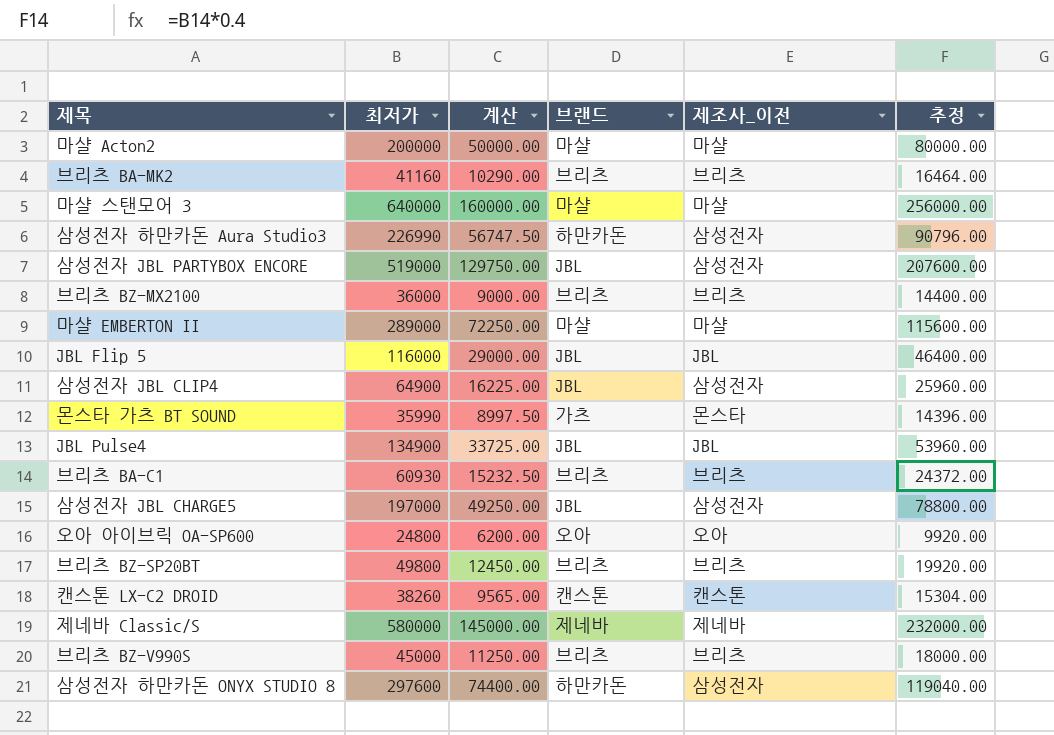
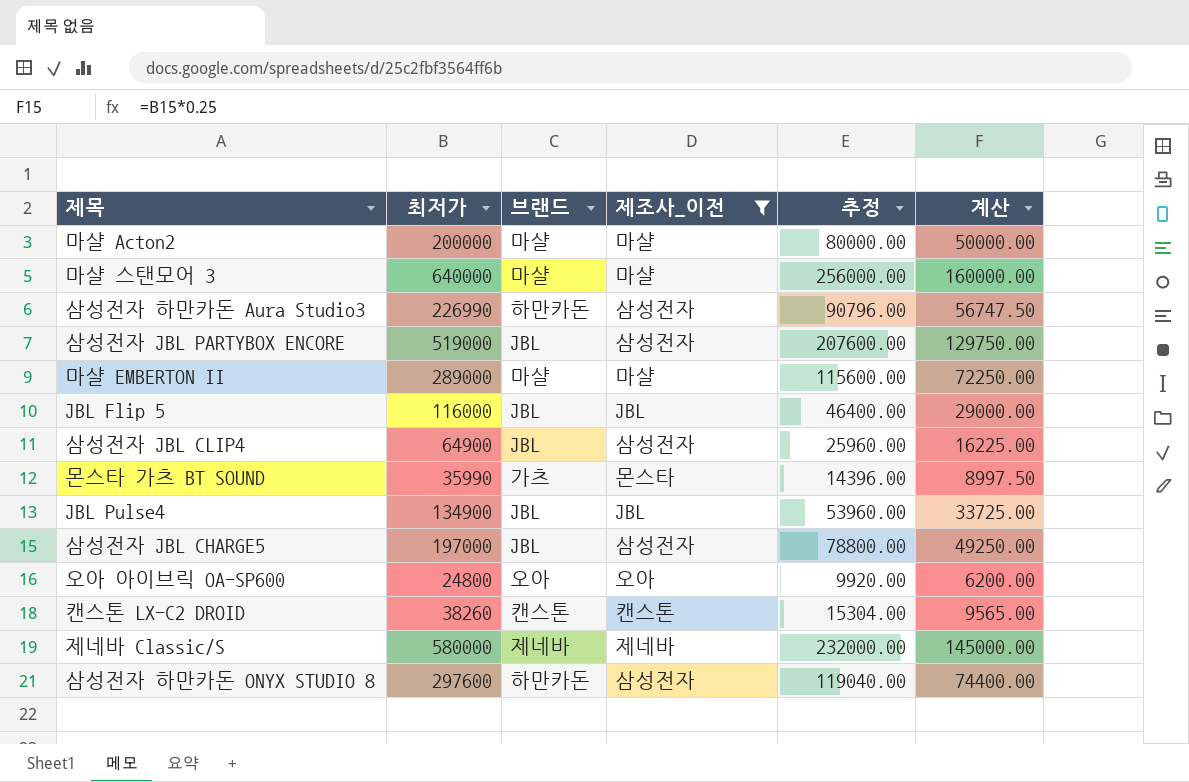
filter: none -> 제조사_이전 != 브리츠
column 계산 | position: 3 -> 6

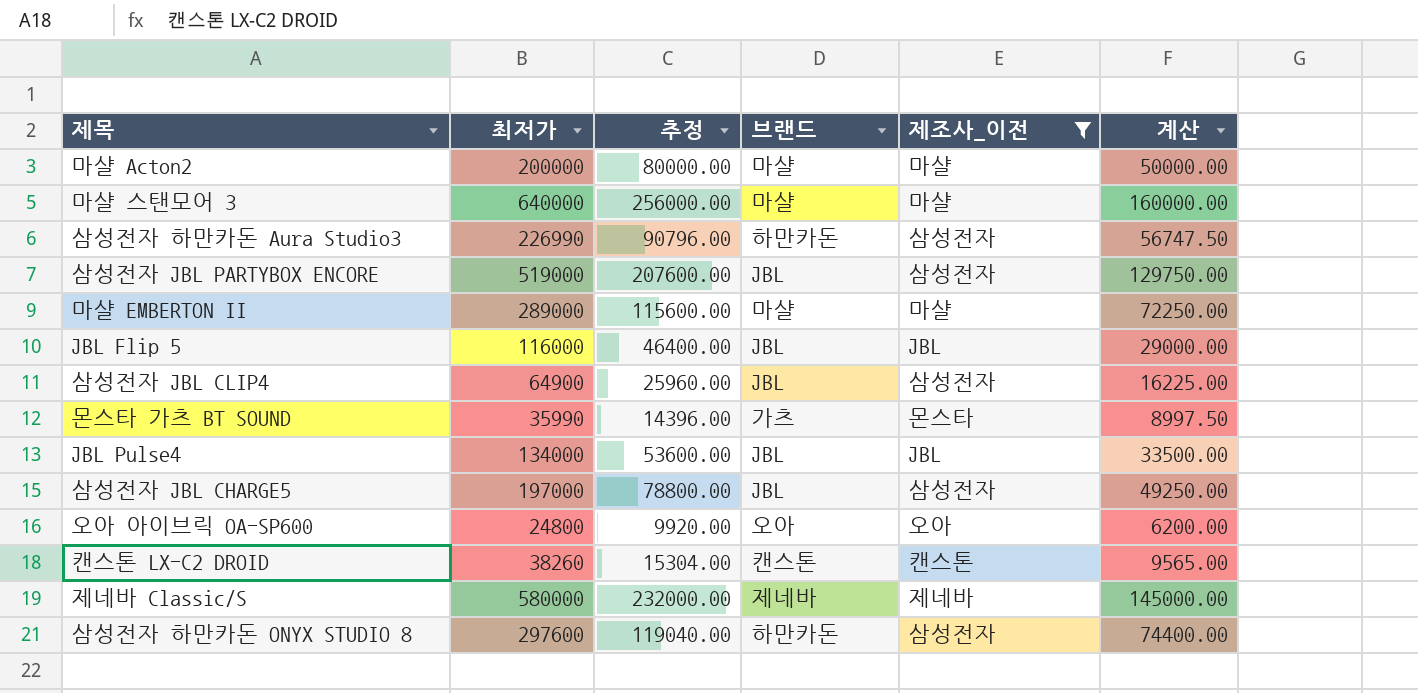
column 추정 | position: 5 -> 3
JBL Pulse4 | 최저가: 134900 -> 134000
JBL Pulse4 | 추정: 53960.00 -> 53600.00
JBL Pulse4 | 계산: 33725.00 -> 33500.00

